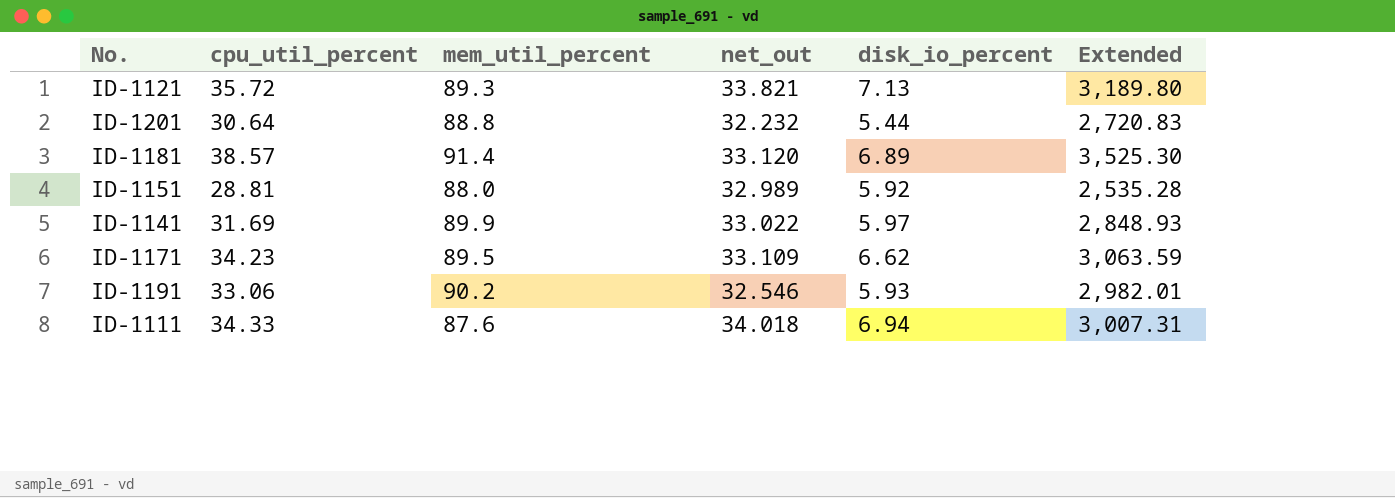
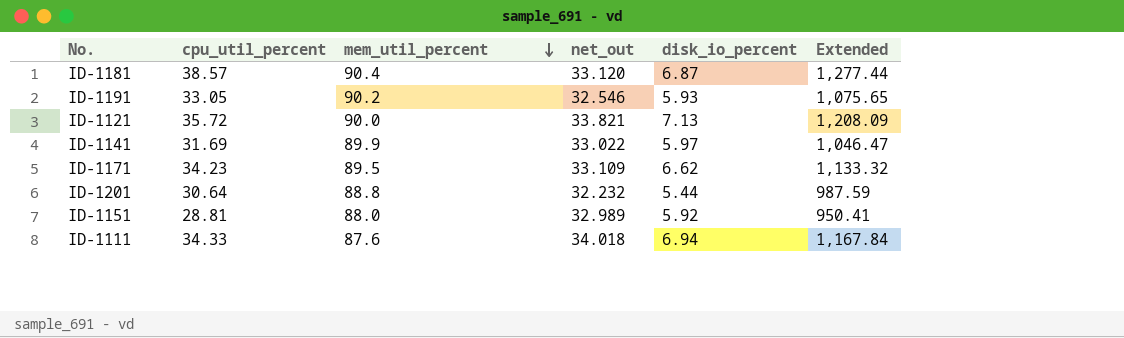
row order: none -> mem_util_percent descending
column Extended | formula: [cpu_util_percent] * [mem_util_percent] -> [cpu_util_percent] * [net_out]
ID-1181 | mem_util_percent: 91.4 -> 90.4
ID-1181 | disk_io_percent: 6.89 -> 6.87
ID-1191 | cpu_util_percent: 33.06 -> 33.05
ID-1121 | mem_util_percent: 89.3 -> 90.0

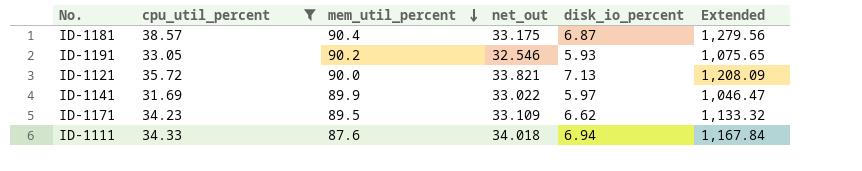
filter: none -> cpu_util_percent >= 31.69
ID-1181 | net_out: 33.120 -> 33.175
ID-1181 | Extended: 1,277.44 -> 1,279.56

